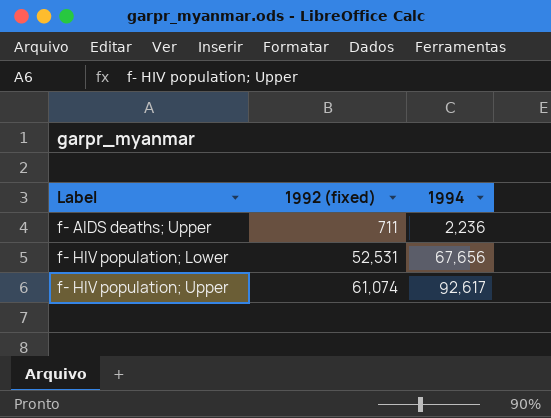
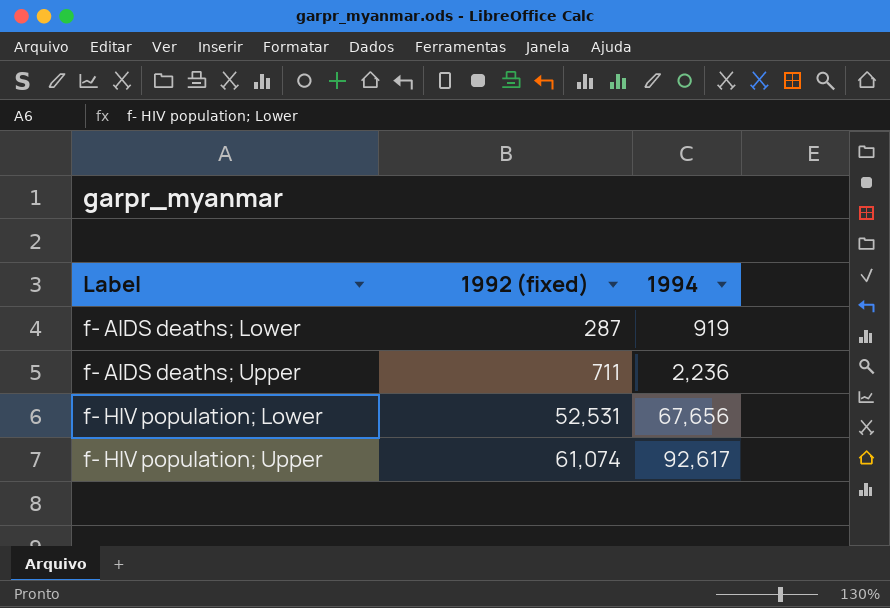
row f- AIDS deaths; Lower: none -> 287 | 919

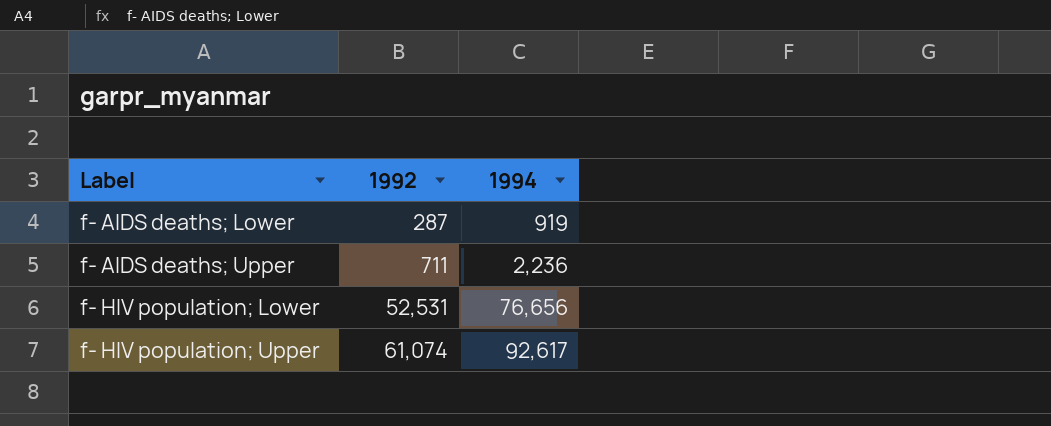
column name: 1992 (fixed) -> 1992
f- HIV population; Lower | 1994: 67,656 -> 76,656

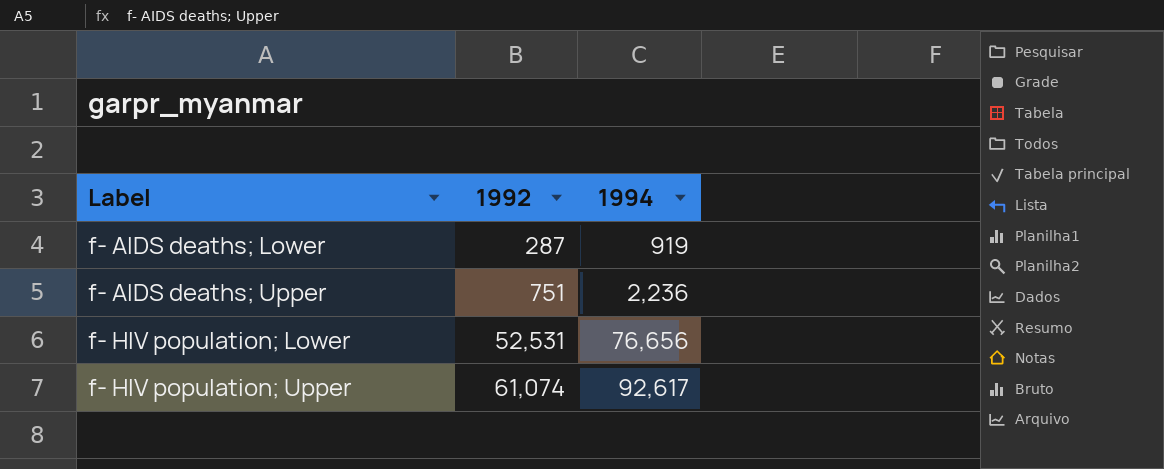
f- AIDS deaths; Upper | 1992: 711 -> 751

